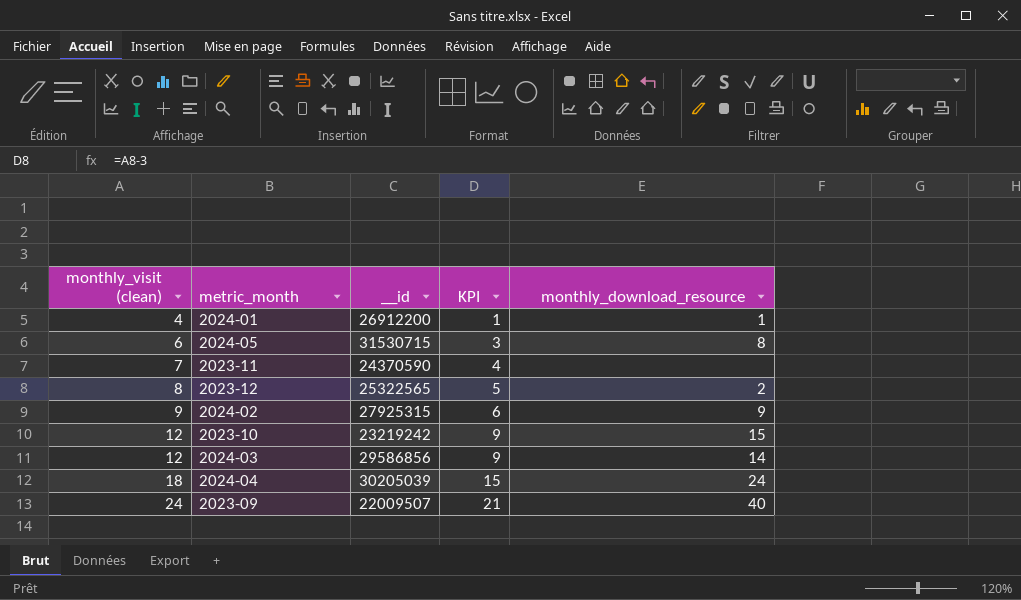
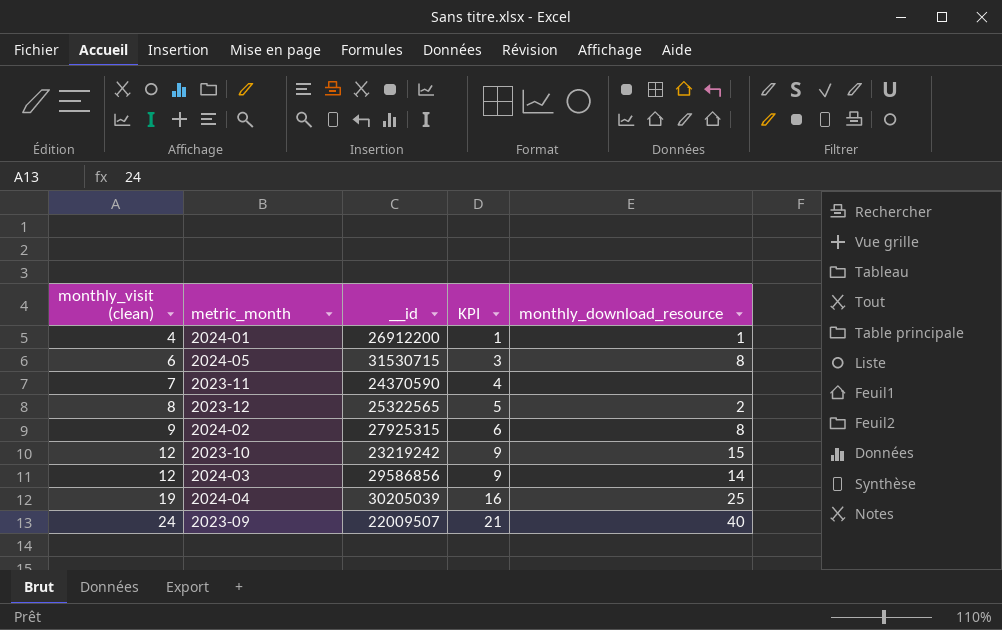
2024-02 | monthly_download_resource: 9 -> 8
2024-04 | monthly_visit (clean): 18 -> 19
2024-04 | KPI: 15 -> 16
2024-04 | monthly_download_resource: 24 -> 25

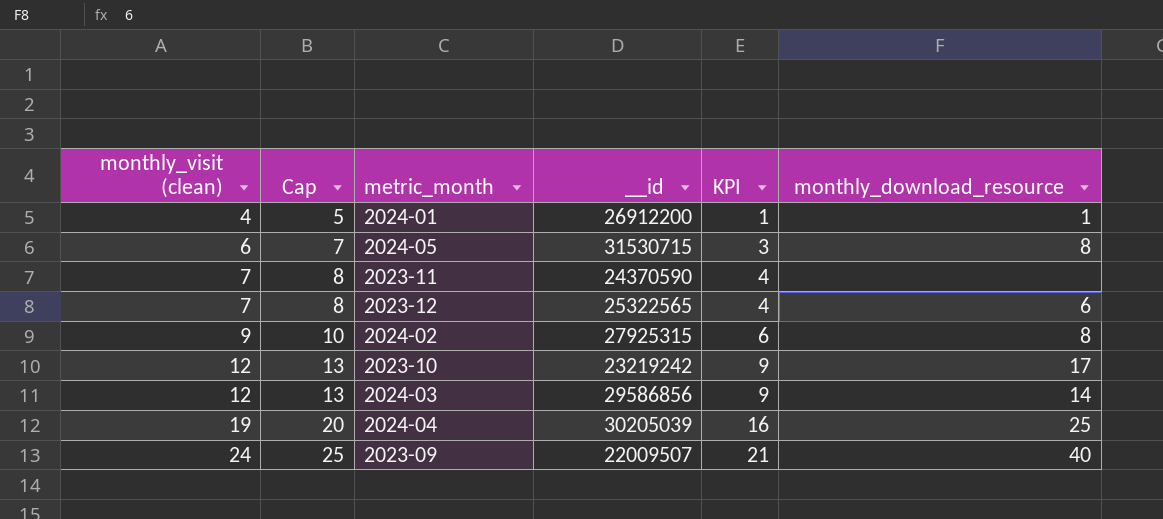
column Cap | formula: none -> [monthly_visit (clean)] + 1
2023-12 | monthly_visit (clean): 8 -> 7
2023-12 | KPI: 5 -> 4
2023-12 | monthly_download_resource: 2 -> 6
2023-10 | monthly_download_resource: 15 -> 17

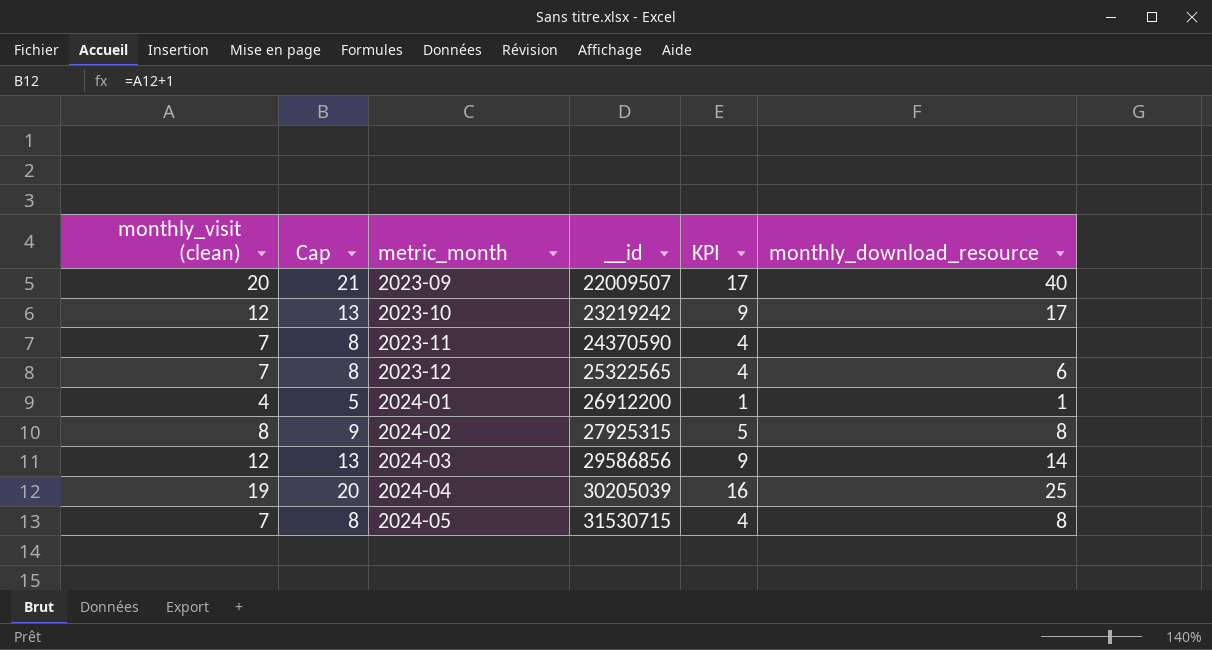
row order: monthly_visit (clean) ascending -> metric_month ascending
2023-09 | monthly_visit (clean): 24 -> 20
2023-09 | Cap: 25 -> 21
2023-09 | KPI: 21 -> 17
2024-02 | monthly_visit (clean): 9 -> 8
2024-02 | Cap: 10 -> 9
2024-02 | KPI: 6 -> 5
2024-05 | monthly_visit (clean): 6 -> 7
2024-05 | Cap: 7 -> 8
2024-05 | KPI: 3 -> 4

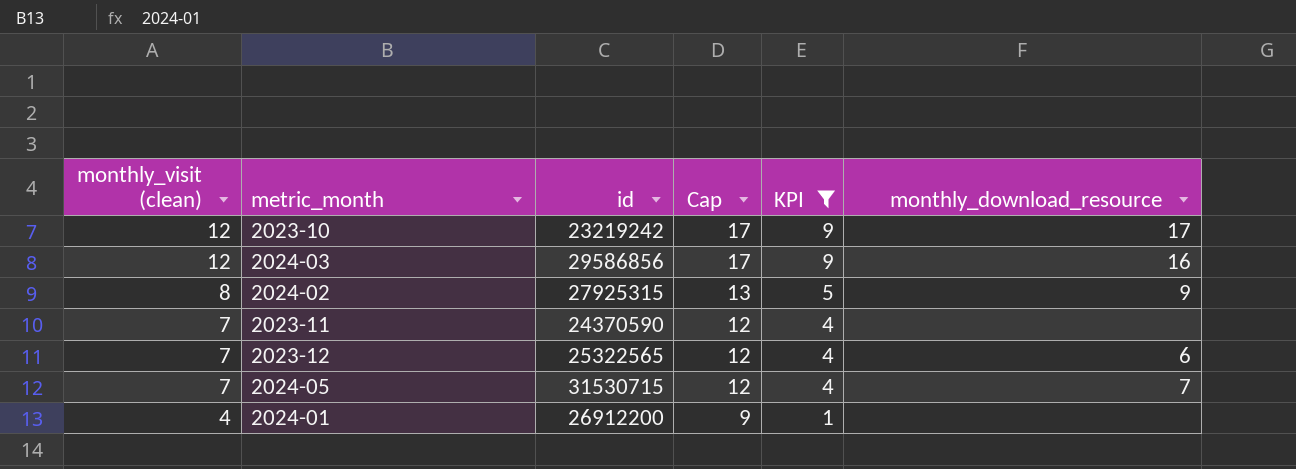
filter: none -> KPI <= 9
row order: metric_month ascending -> monthly_visit (clean) descending
column name: __id -> id
column Cap | formula: [monthly_visit (clean)] + 1 -> [monthly_visit (clean)] + 5
column Cap | position: 2 -> 4
2024-03 | monthly_download_resource: 14 -> 16
2024-02 | monthly_download_resource: 8 -> 9
2024-05 | monthly_download_resource: 8 -> 7
2024-01 | monthly_download_resource: 1 -> none

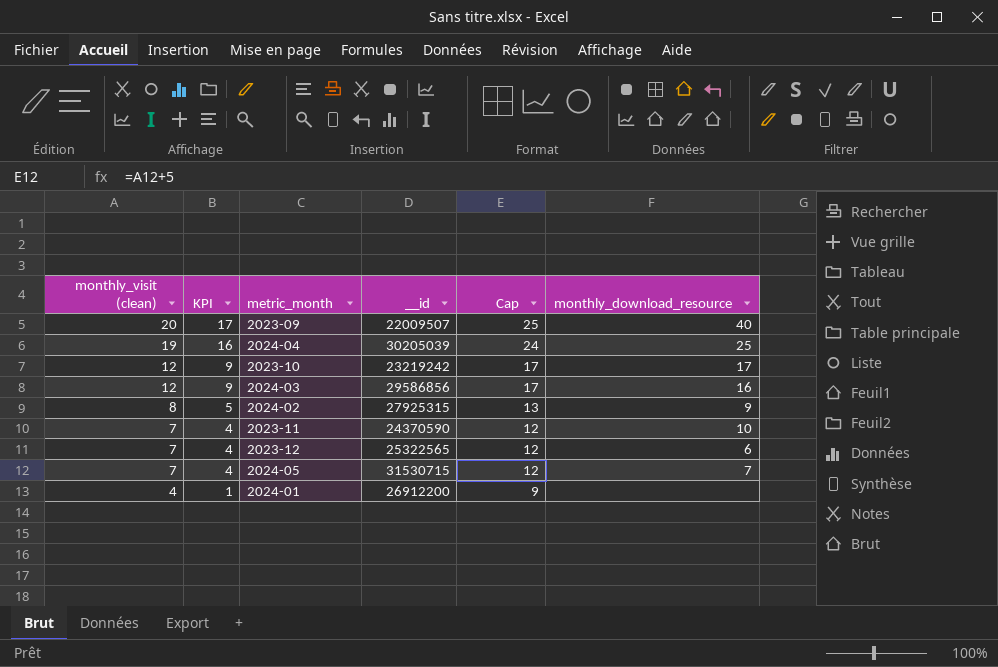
filter: KPI <= 9 -> none
column KPI | position: 5 -> 2
column name: id -> __id
2023-11 | monthly_download_resource: none -> 10

